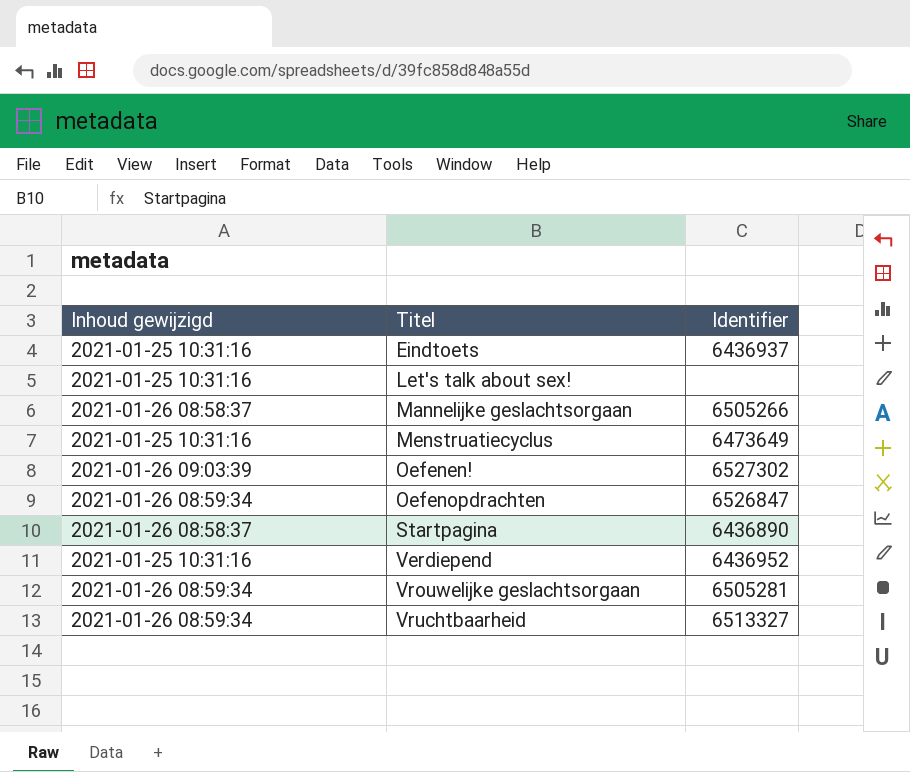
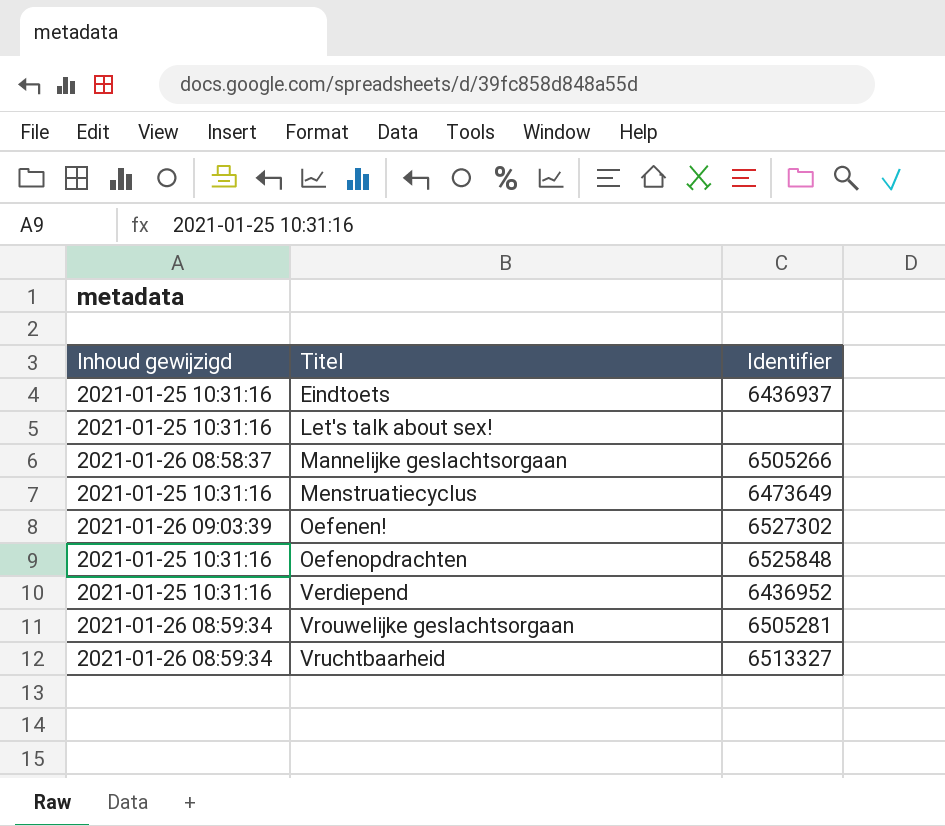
row Startpagina: 2021-01-26 08:58:37 | 6436890 -> none
Oefenopdrachten | Inhoud gewijzigd: 2021-01-26 08:59:34 -> 2021-01-25 10:31:16
Oefenopdrachten | Identifier: 6526847 -> 6525848

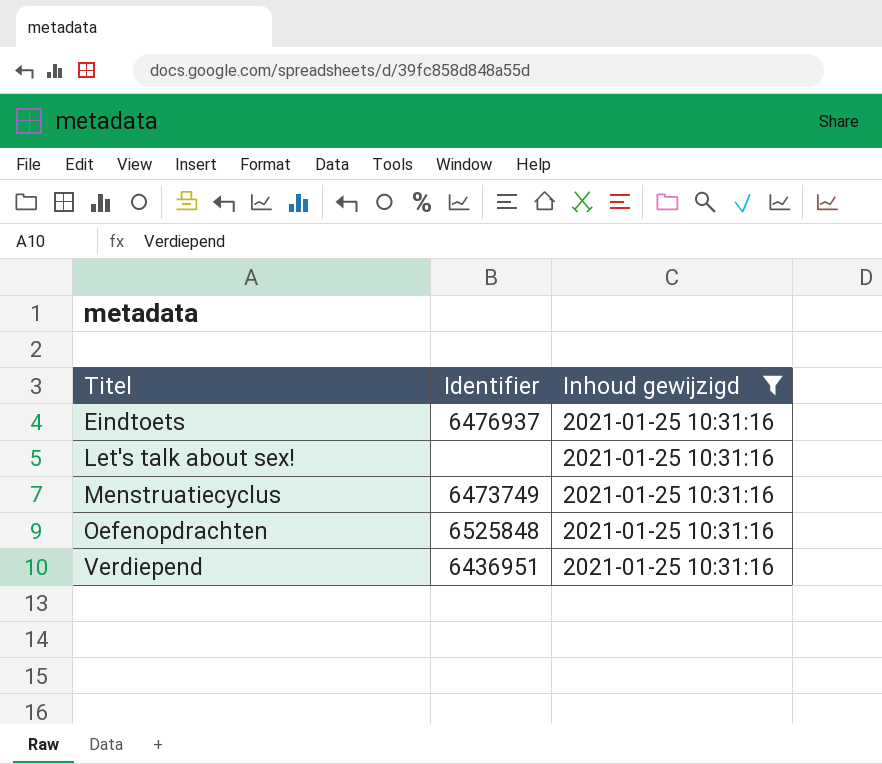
filter: none -> Inhoud gewijzigd = 2021-01-25 10:31:16
column Inhoud gewijzigd | position: 1 -> 3
Eindtoets | Identifier: 6436937 -> 6476937
Menstruatiecyclus | Identifier: 6473649 -> 6473749
Verdiepend | Identifier: 6436952 -> 6436951

